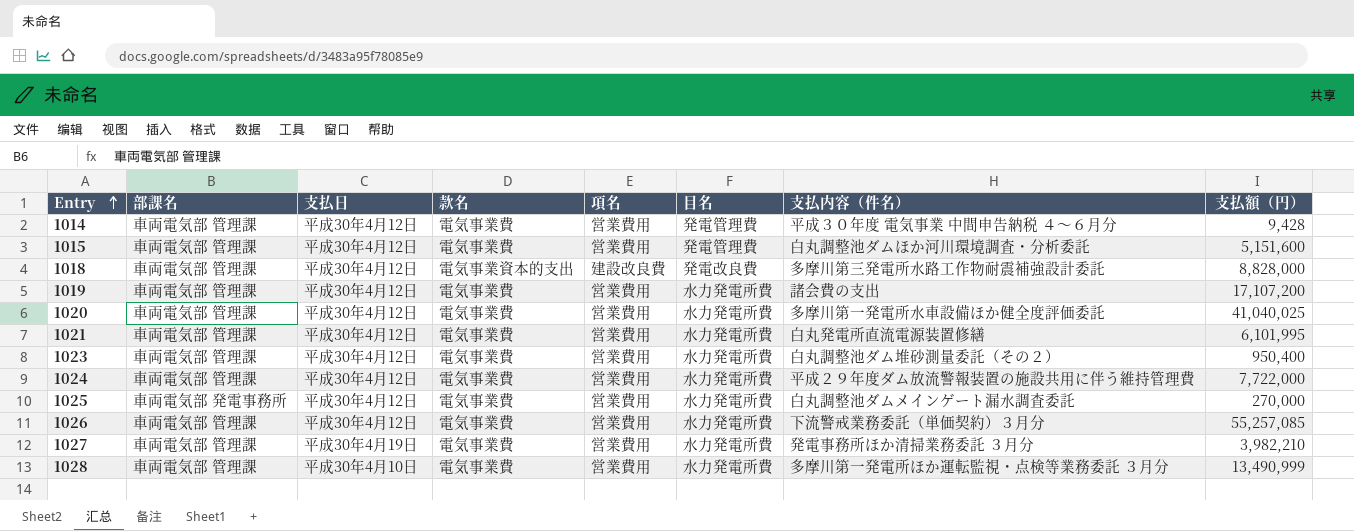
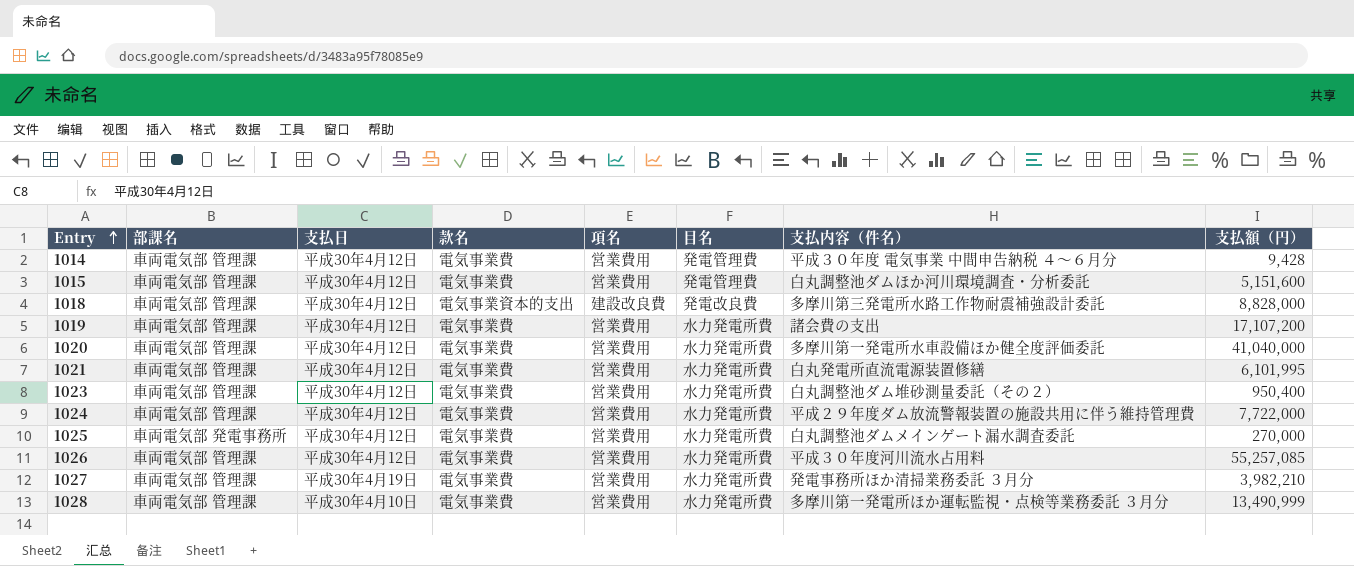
1020 | 支払額（円）: 41,040,025 -> 41,040,000
1026 | 支払内容（件名）: 下流警戒業務委託（単価契約）３月分 -> 平成３０年度河川流水占用料

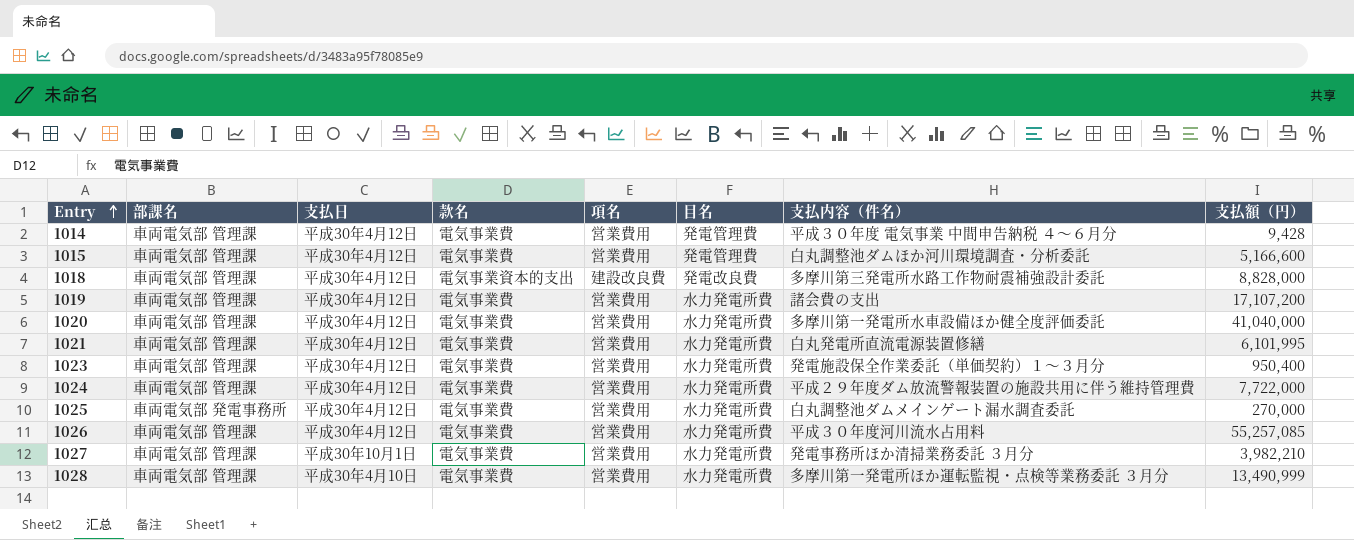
1015 | 支払額（円）: 5,151,600 -> 5,166,600
1023 | 支払内容（件名）: 白丸調整池ダム堆砂測量委託（その２） -> 発電施設保全作業委託（単価契約）１～３月分
1027 | 支払日: 平成30年4月19日 -> 平成30年10月1日

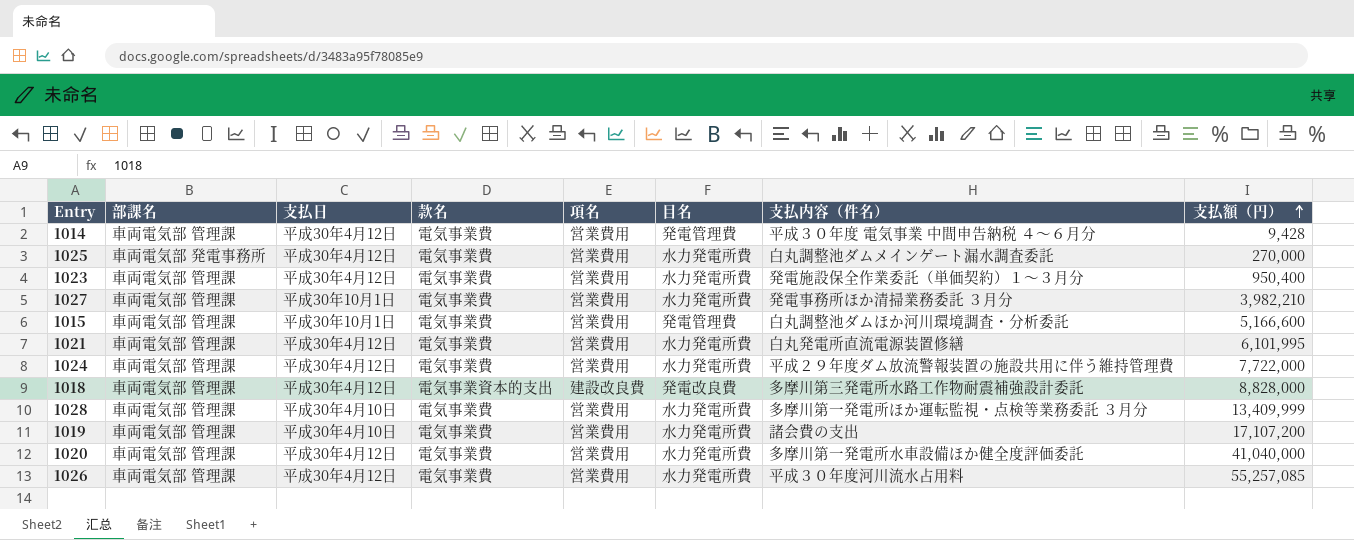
row order: Entry ascending -> 支払額（円） ascending
1015 | 支払日: 平成30年4月12日 -> 平成30年10月1日
1028 | 支払額（円）: 13,490,999 -> 13,409,999
1019 | 支払日: 平成30年4月12日 -> 平成30年4月10日

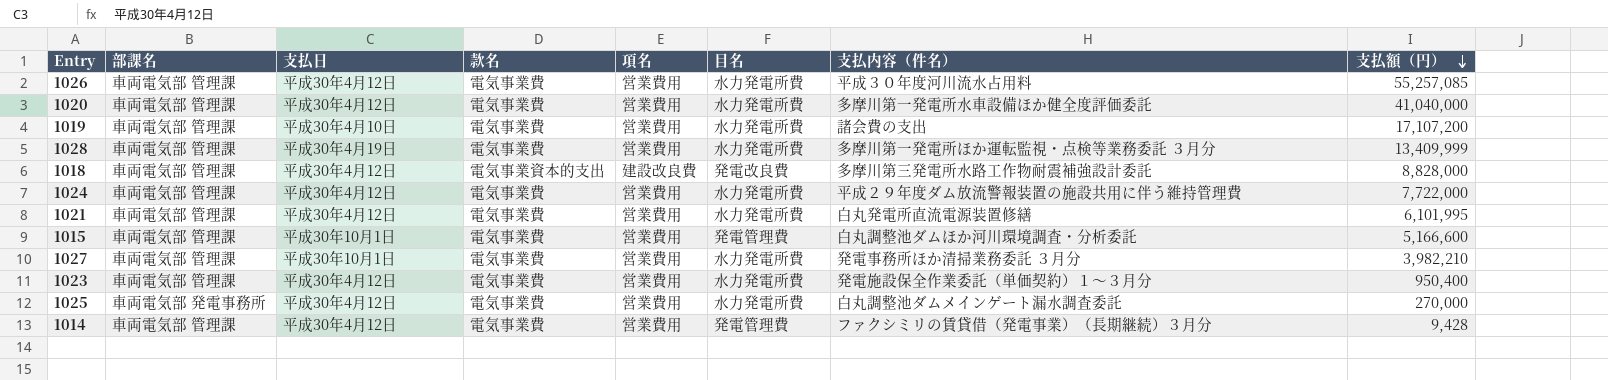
row order: 支払額（円） ascending -> 支払額（円） descending
1028 | 支払日: 平成30年4月10日 -> 平成30年4月19日
1014 | 支払内容（件名）: 平成３０年度 電気事業 中間申告納税 ４～６月分 -> ファクシミリの賃貸借（発電事業）（長期継続）３月分

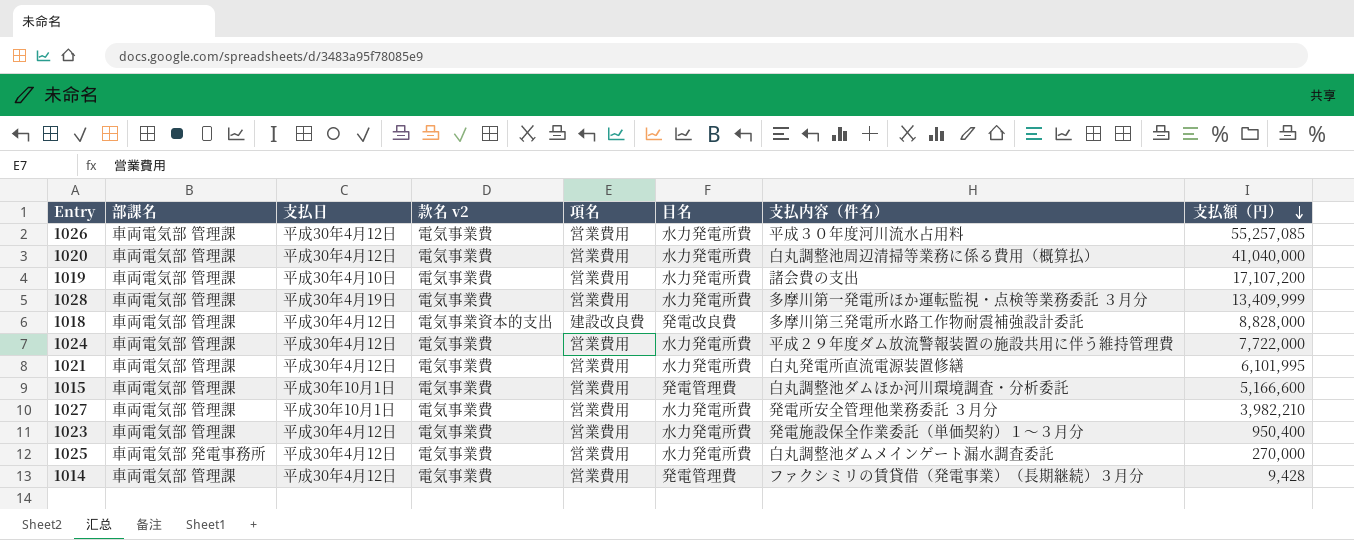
column name: 款名 -> 款名 v2
1020 | 支払内容（件名）: 多摩川第一発電所水車設備ほか健全度評価委託 -> 白丸調整池周辺清掃等業務に係る費用（概算払）
1027 | 支払内容（件名）: 発電事務所ほか清掃業務委託 ３月分 -> 発電所安全管理他業務委託 ３月分

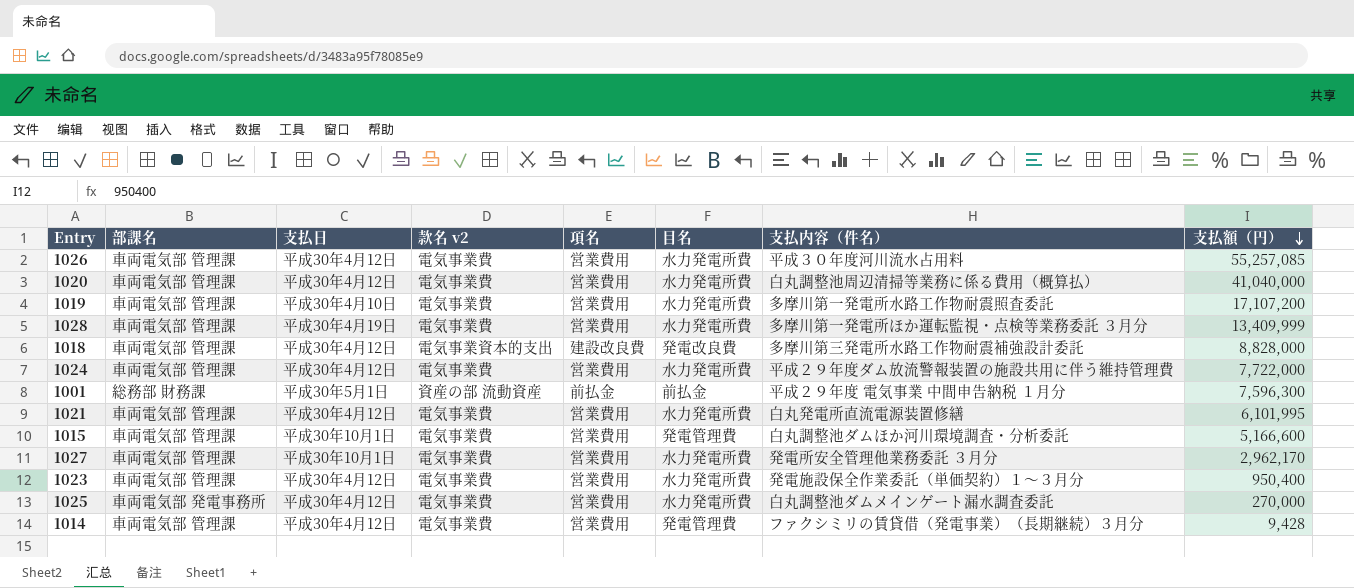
1019 | 支払内容（件名）: 諸会費の支出 -> 多摩川第一発電所水路工作物耐震照査委託
row 1001: none -> 総務部 財務課 | 平成30年5月1日 | 資産の部 流動資産 | 前払金 | 前払金 | 平成２９年度 電気事業 中間申告納税 １月分 | 7,596,300
1027 | 支払額（円）: 3,982,210 -> 2,962,170

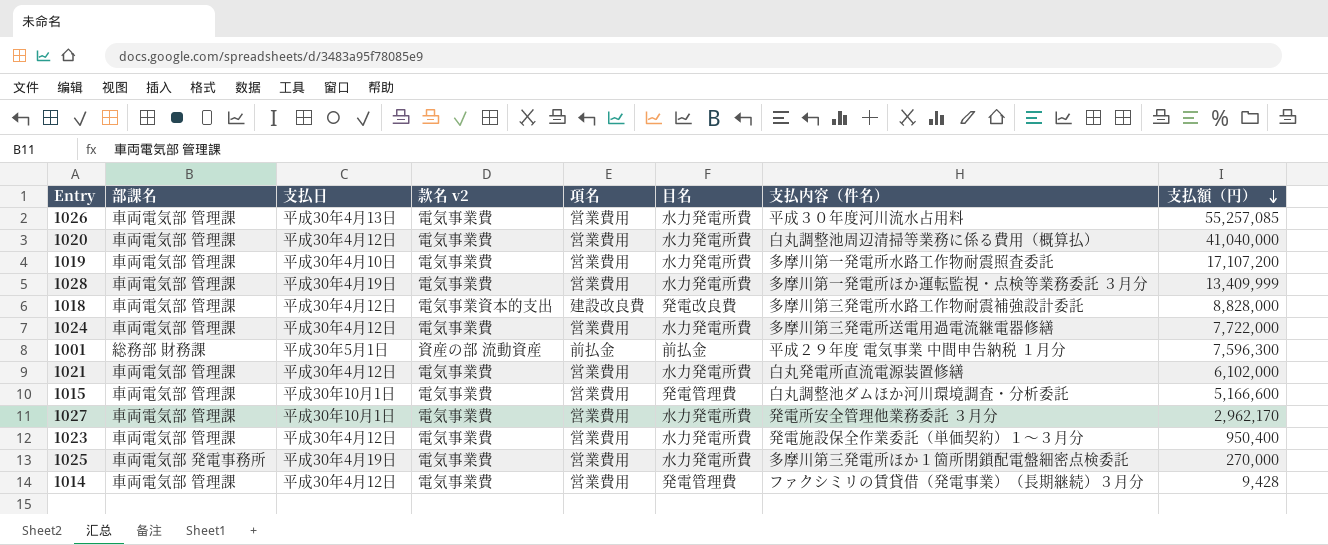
1026 | 支払日: 平成30年4月12日 -> 平成30年4月13日
1024 | 支払内容（件名）: 平成２９年度ダム放流警報装置の施設共用に伴う維持管理費 -> 多摩川第三発電所送電用過電流継電器修繕
1021 | 支払額（円）: 6,101,995 -> 6,102,000
1025 | 支払日: 平成30年4月12日 -> 平成30年4月19日
1025 | 支払内容（件名）: 白丸調整池ダムメインゲート漏水調査委託 -> 多摩川第三発電所ほか１箇所閉鎖配電盤細密点検委託

